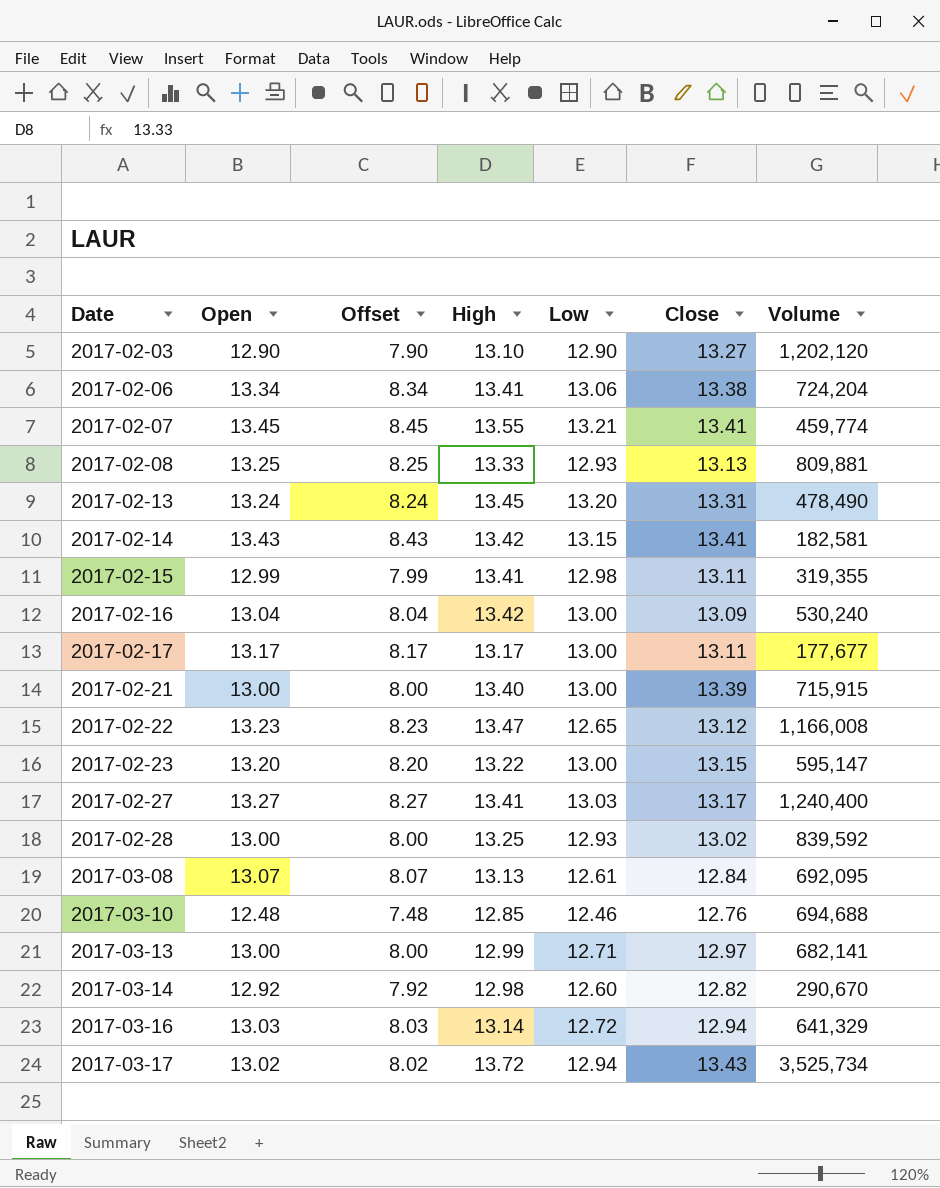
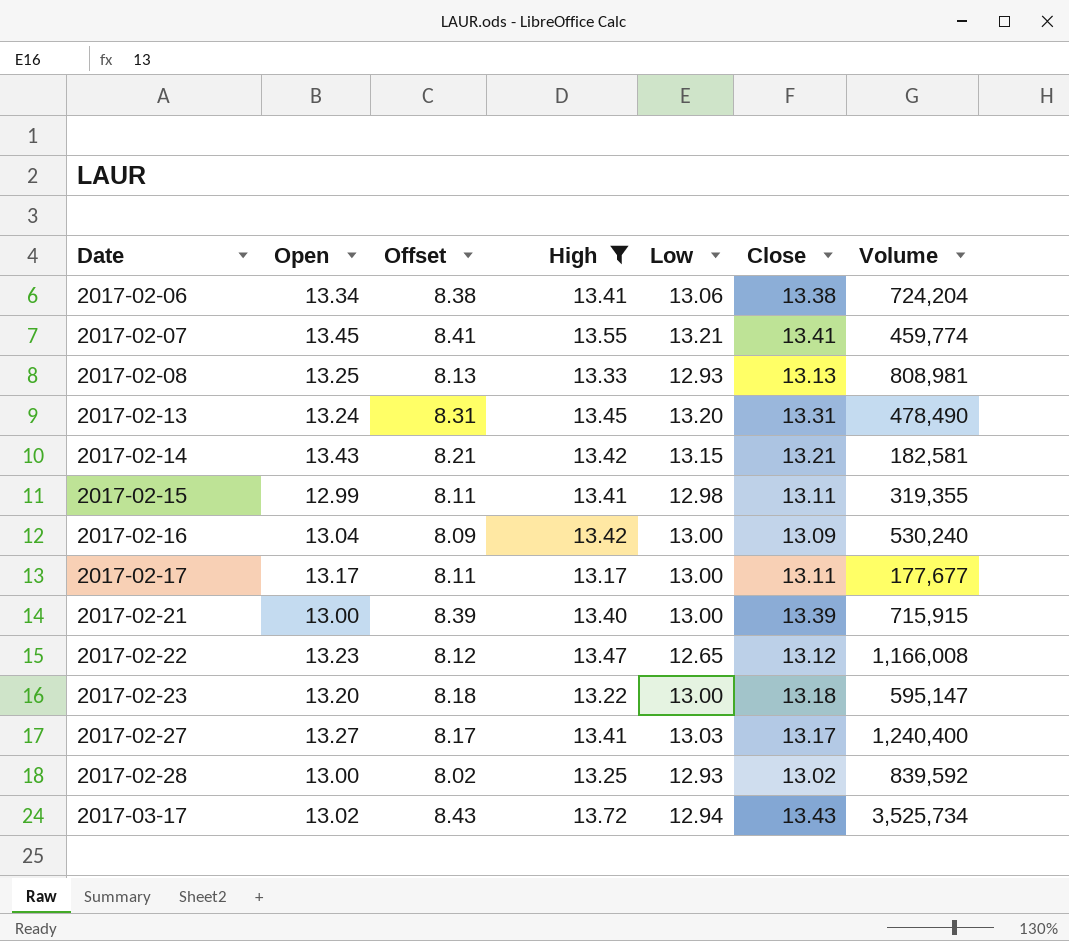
filter: none -> High >= 13.17
column Offset | formula: [Open] - 5 -> [Close] - 5
2017-02-08 | Volume: 809,881 -> 808,981
2017-02-14 | Close: 13.41 -> 13.21
2017-02-23 | Close: 13.15 -> 13.18

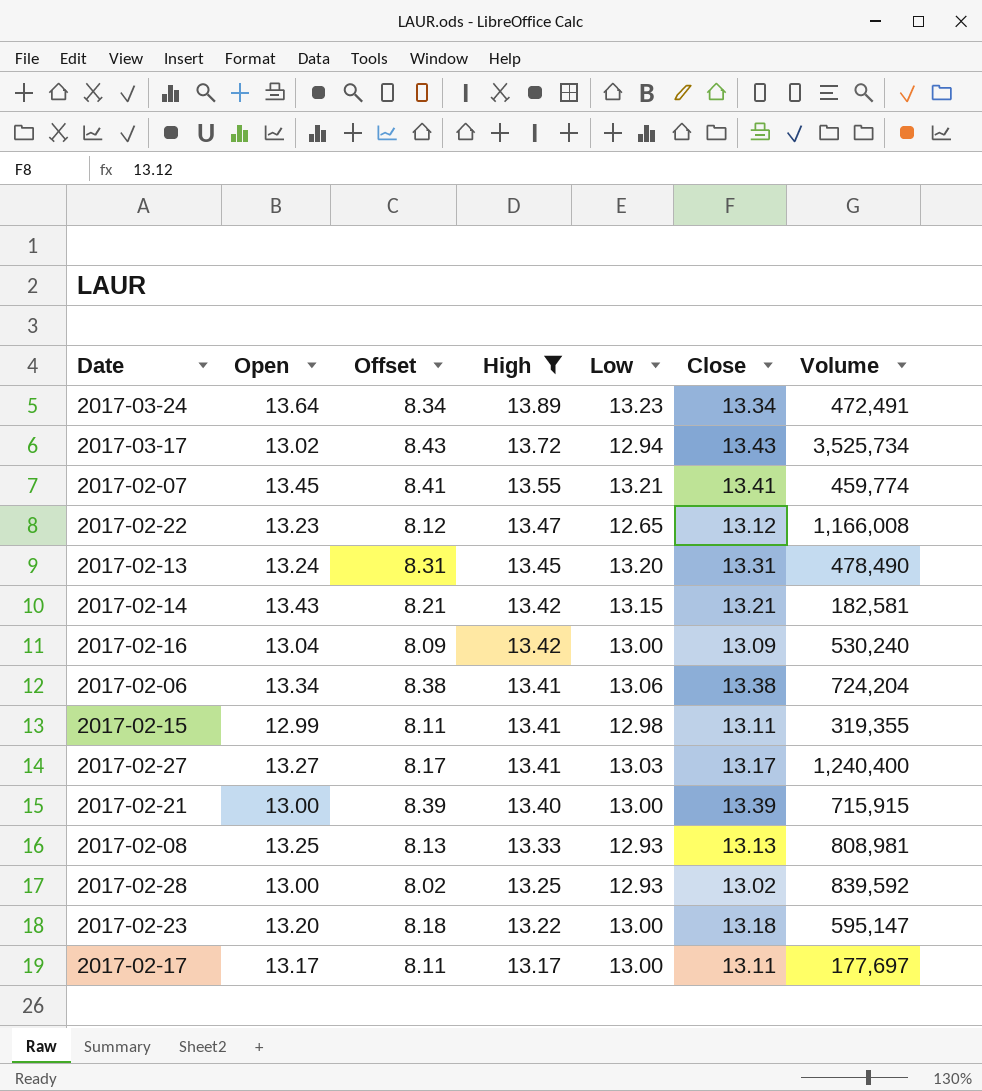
row order: Date ascending -> High descending
row 2017-03-24: none -> 13.64 | 8.34 | 13.89 | 13.23 | 13.34 | 472,491
2017-02-17 | Volume: 177,677 -> 177,697

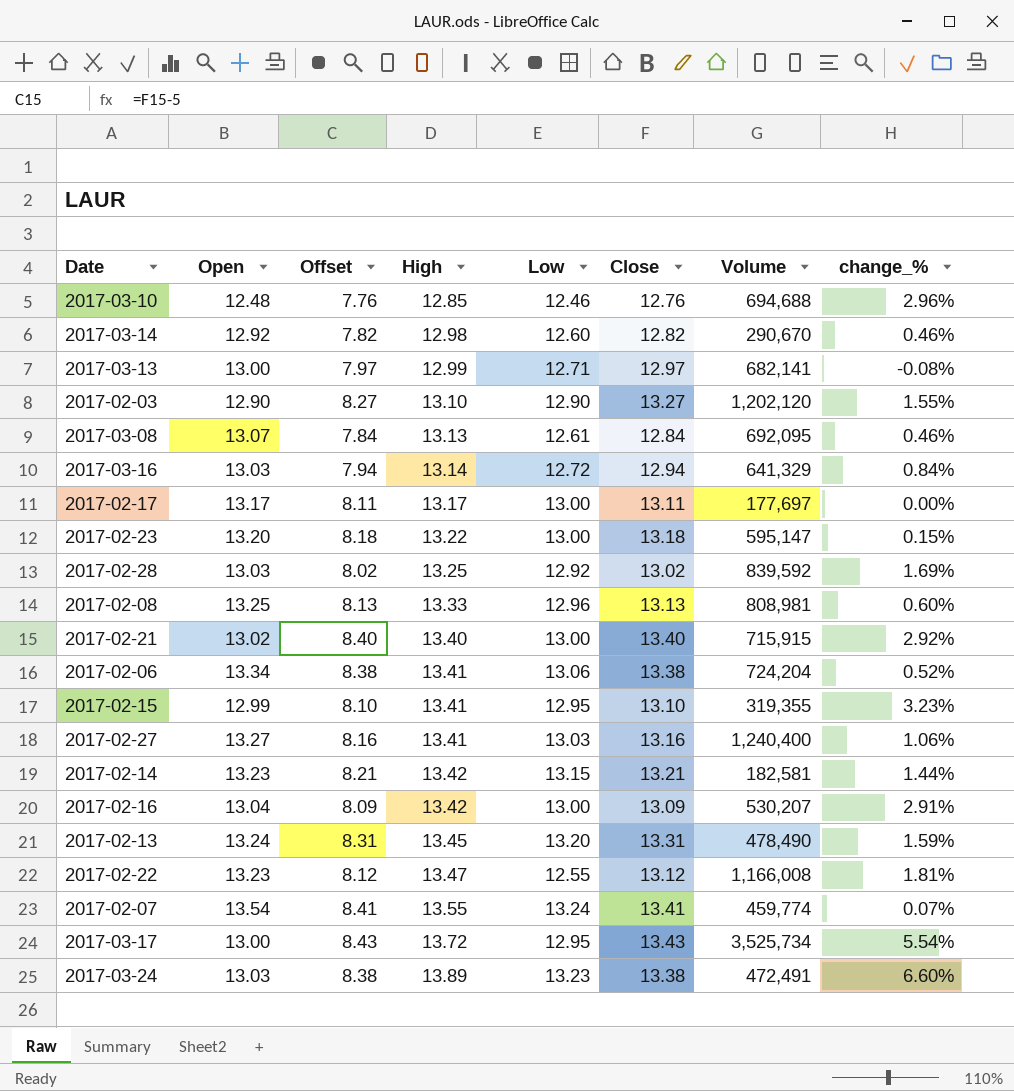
filter: High >= 13.17 -> none
row order: High descending -> High ascending
column change_% | formula: none -> ([High] - [Open]) / [Open]
2017-02-28 | Open: 13.00 -> 13.03
2017-02-28 | Low: 12.93 -> 12.92
2017-02-08 | Low: 12.93 -> 12.96
2017-02-21 | Open: 13.00 -> 13.02
2017-02-21 | Offset: 8.39 -> 8.40
2017-02-21 | Close: 13.39 -> 13.40
2017-02-15 | Offset: 8.11 -> 8.10
2017-02-15 | Low: 12.98 -> 12.95
2017-02-15 | Close: 13.11 -> 13.10
2017-02-27 | Offset: 8.17 -> 8.16
2017-02-27 | Close: 13.17 -> 13.16
2017-02-14 | Open: 13.43 -> 13.23
2017-02-16 | Volume: 530,240 -> 530,207
2017-02-22 | Low: 12.65 -> 12.55
2017-02-07 | Open: 13.45 -> 13.54
2017-02-07 | Low: 13.21 -> 13.24
2017-03-17 | Open: 13.02 -> 13.00
2017-03-17 | Low: 12.94 -> 12.95
2017-03-24 | Open: 13.64 -> 13.03
2017-03-24 | Offset: 8.34 -> 8.38
2017-03-24 | Close: 13.34 -> 13.38

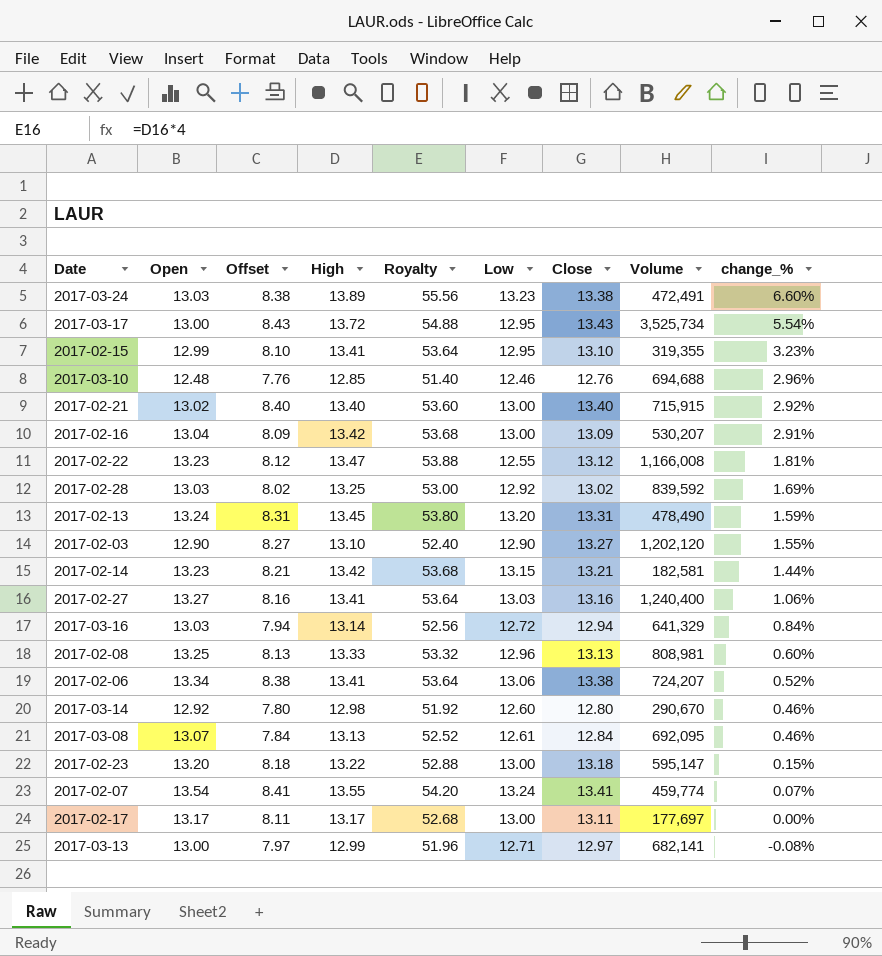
row order: High ascending -> change_% descending
column Royalty | formula: none -> [High] * 4
2017-02-06 | Volume: 724,204 -> 724,207
2017-03-14 | Offset: 7.82 -> 7.80
2017-03-14 | Close: 12.82 -> 12.80

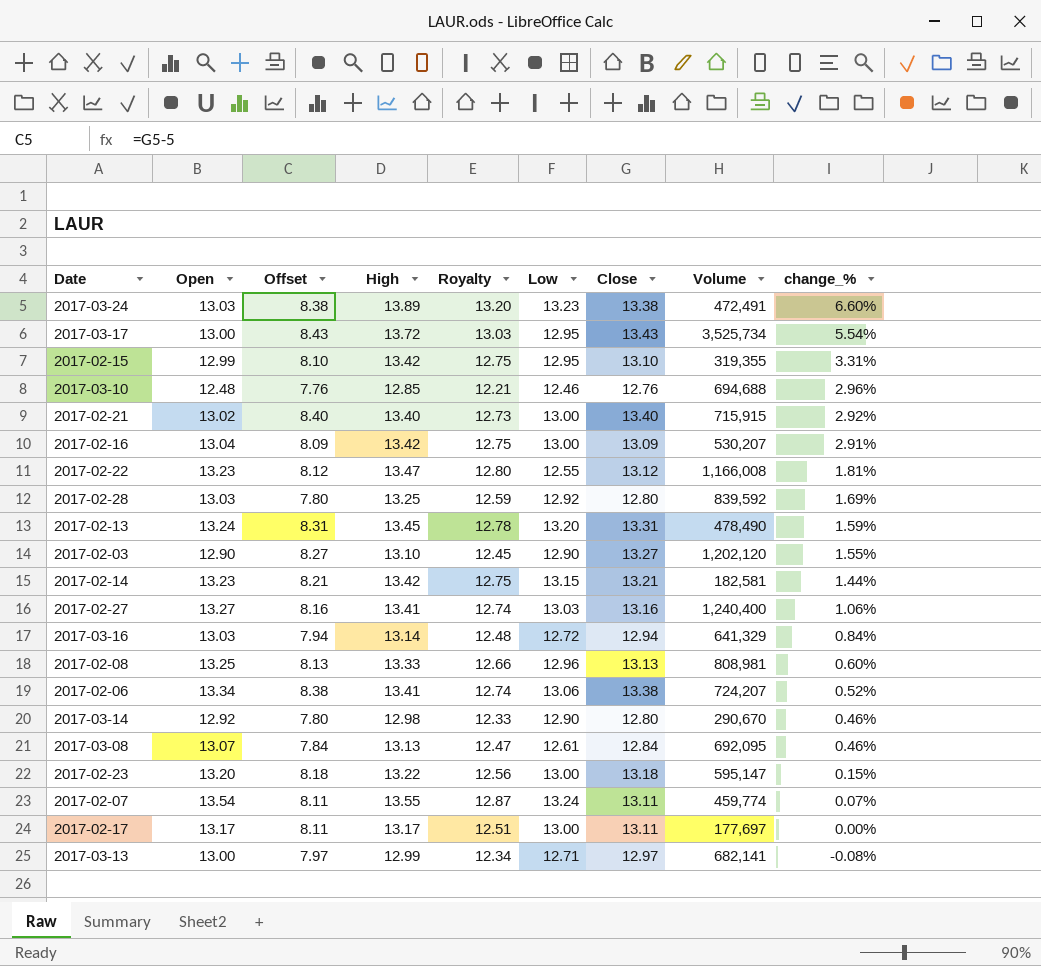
column Royalty | formula: [High] * 4 -> [High] * 0.95
2017-02-15 | High: 13.41 -> 13.42
2017-02-15 | change_%: 3.23% -> 3.31%
2017-02-28 | Offset: 8.02 -> 7.80
2017-02-28 | Close: 13.02 -> 12.80
2017-03-14 | Low: 12.60 -> 12.90
2017-02-07 | Offset: 8.41 -> 8.11
2017-02-07 | Close: 13.41 -> 13.11

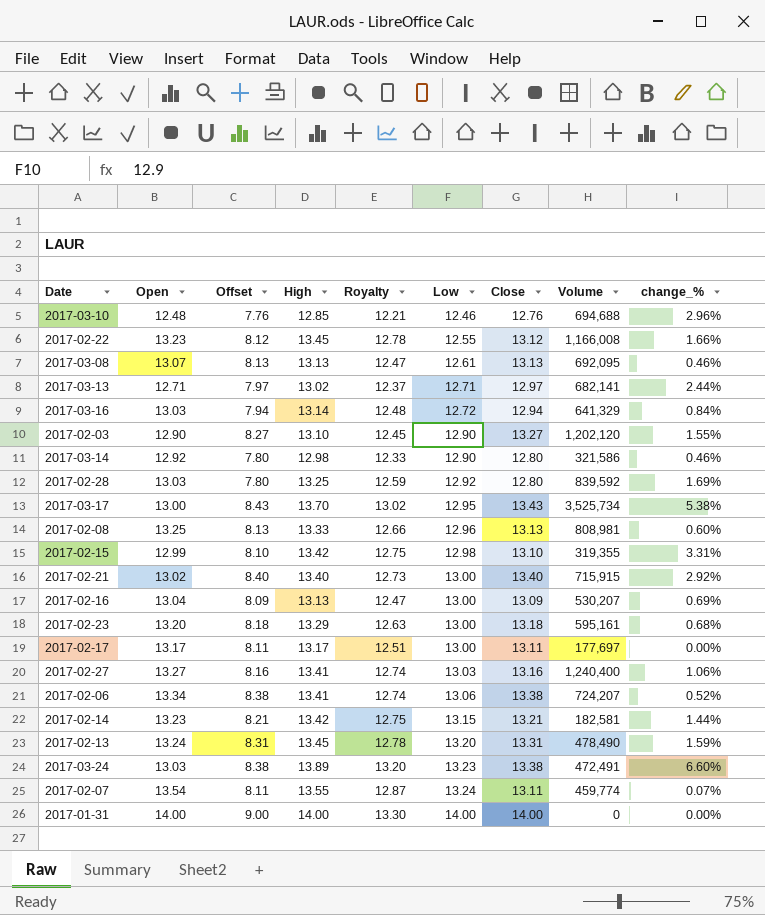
row order: change_% descending -> Low ascending
2017-02-22 | High: 13.47 -> 13.45
2017-02-22 | Royalty: 12.80 -> 12.78
2017-02-22 | change_%: 1.81% -> 1.66%
2017-03-08 | Offset: 7.84 -> 8.13
2017-03-08 | Close: 12.84 -> 13.13
2017-03-13 | Open: 13.00 -> 12.71
2017-03-13 | High: 12.99 -> 13.02
2017-03-13 | Royalty: 12.34 -> 12.37
2017-03-13 | change_%: -0.08% -> 2.44%
2017-03-14 | Volume: 290,670 -> 321,586
2017-03-17 | High: 13.72 -> 13.70
2017-03-17 | Royalty: 13.03 -> 13.02
2017-03-17 | change_%: 5.54% -> 5.38%
2017-02-15 | Low: 12.95 -> 12.98
2017-02-16 | High: 13.42 -> 13.13
2017-02-16 | Royalty: 12.75 -> 12.47
2017-02-16 | change_%: 2.91% -> 0.69%
2017-02-23 | High: 13.22 -> 13.29
2017-02-23 | Royalty: 12.56 -> 12.63
2017-02-23 | Volume: 595,147 -> 595,161
2017-02-23 | change_%: 0.15% -> 0.68%
row 2017-01-31: none -> 14.00 | 9.00 | 14.00 | 13.30 | 14.00 | 14.00 | 0 | 0.00%

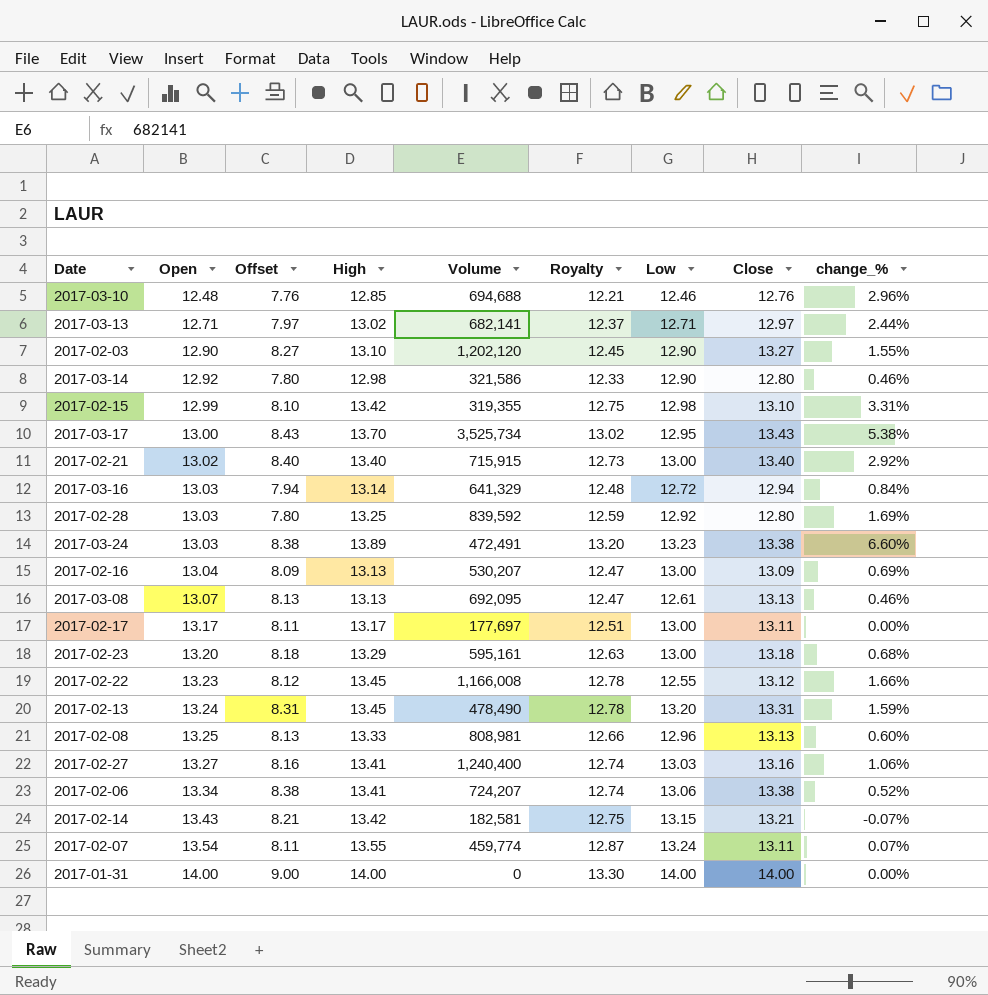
row order: Low ascending -> Open ascending
column Volume | position: 8 -> 5
2017-02-14 | Open: 13.23 -> 13.43
2017-02-14 | change_%: 1.44% -> -0.07%

